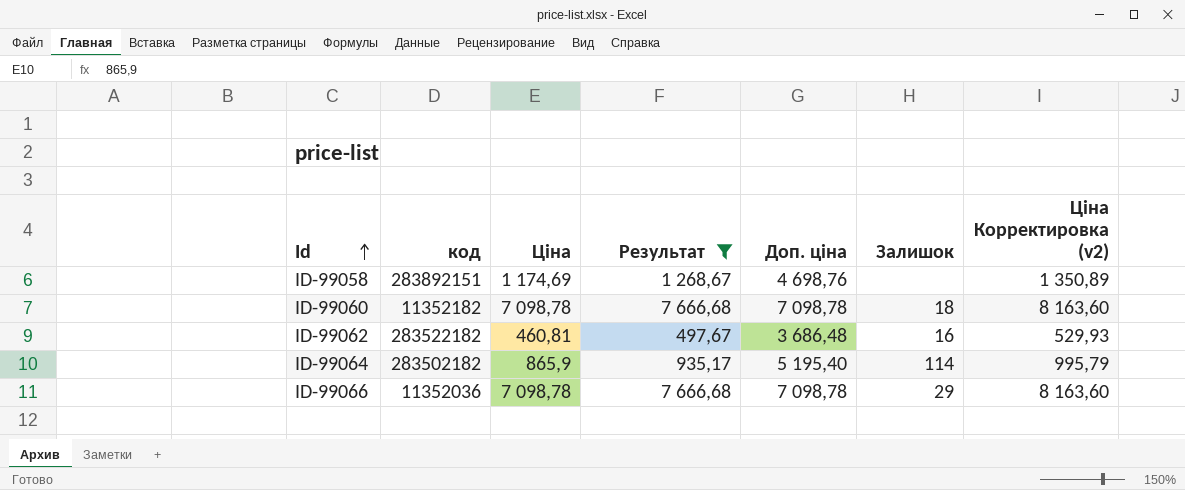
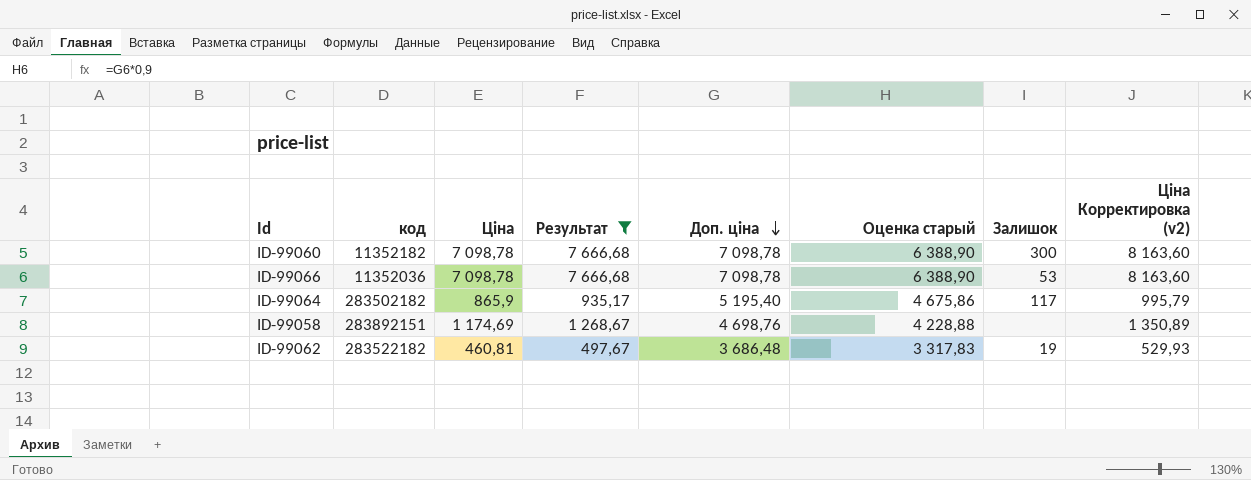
row order: Id ascending -> Доп. ціна descending
column Оценка старый | formula: none -> [Доп. ціна] * 0,9
ID-99060 | Залишок: 18 -> 300
ID-99066 | Залишок: 29 -> 53
ID-99064 | Залишок: 114 -> 117
ID-99062 | Залишок: 16 -> 19

